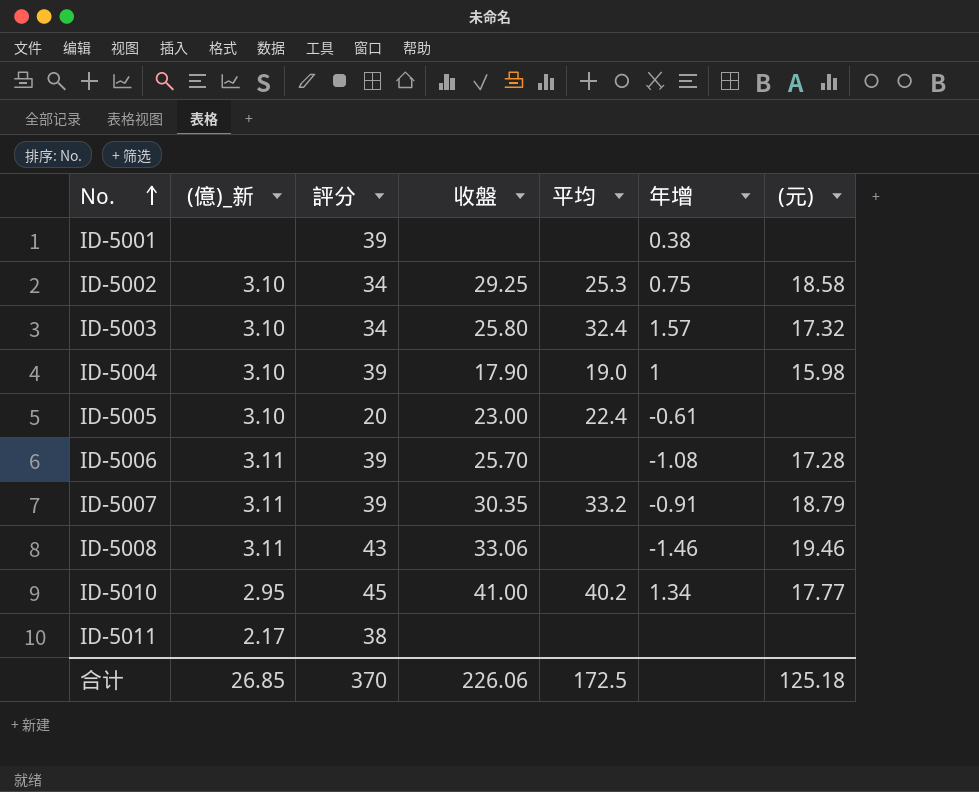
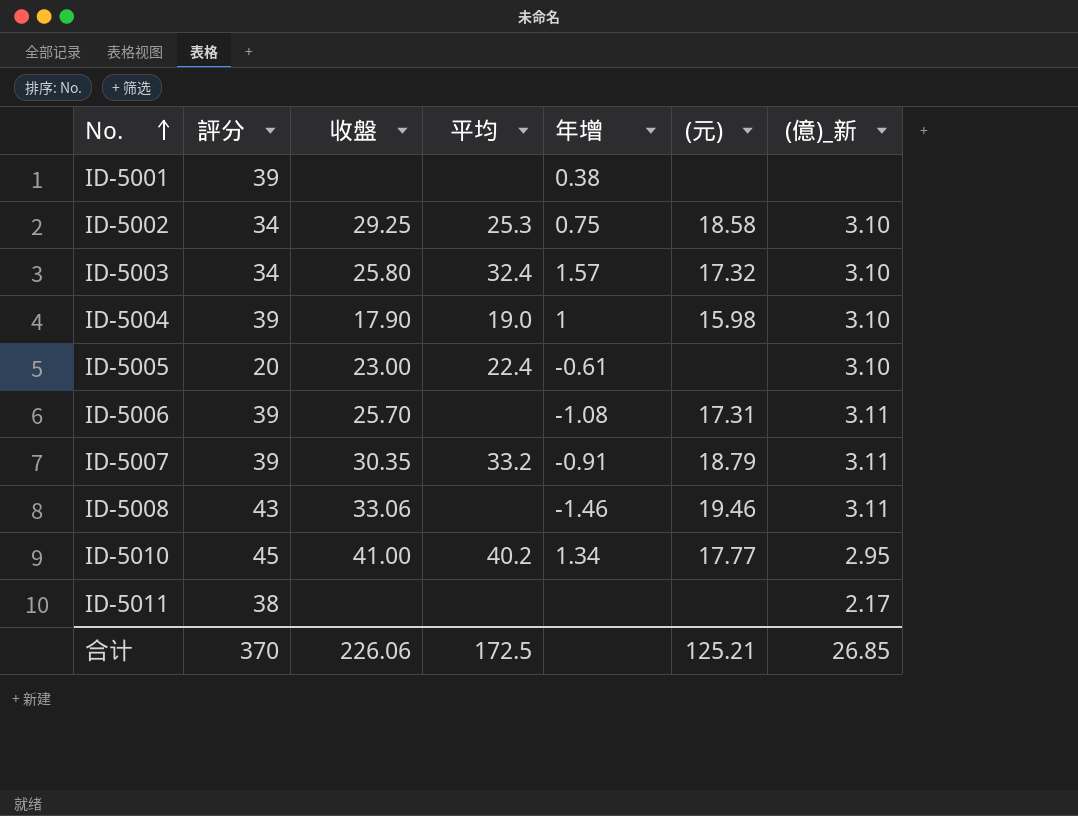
column (億)_新 | position: 2 -> 7
ID-5006 | (元): 17.28 -> 17.31
合计 | (元): 125.18 -> 125.21

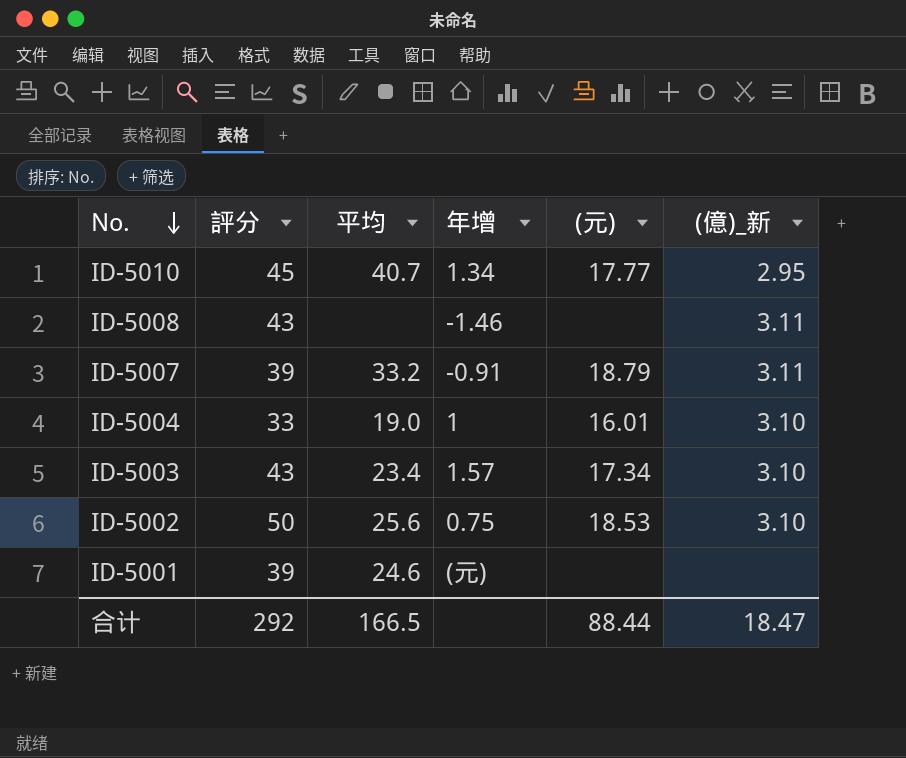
row order: No. ascending -> No. descending
column 收盤 | position: 3 -> none
row ID-5005: 20 | 23.00 | 22.4 | -0.61 | none | 3.10 -> none
row ID-5006: 39 | 25.70 | none | -1.08 | 17.31 | 3.11 -> none
row ID-5011: 38 | none | none | none | none | 2.17 -> none
ID-5010 | 平均: 40.2 -> 40.7
ID-5008 | (元): 19.46 -> none
ID-5004 | 評分: 39 -> 33
ID-5004 | (元): 15.98 -> 16.01
ID-5003 | 評分: 34 -> 43
ID-5003 | 平均: 32.4 -> 23.4
ID-5003 | (元): 17.32 -> 17.34
ID-5002 | 評分: 34 -> 50
ID-5002 | 平均: 25.3 -> 25.6
ID-5002 | (元): 18.58 -> 18.53
ID-5001 | 平均: none -> 24.6
ID-5001 | 年增: 0.38 -> (元)
合计 | 評分: 370 -> 292
合计 | 平均: 172.5 -> 166.5
合计 | (元): 125.21 -> 88.44
合计 | (億)_新: 26.85 -> 18.47

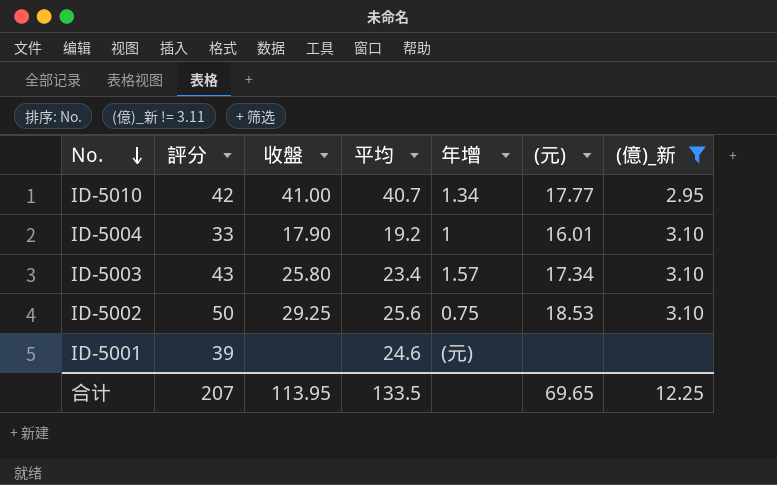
filter: none -> (億)_新 != 3.11
column 收盤 | position: none -> 3
ID-5010 | 評分: 45 -> 42
ID-5004 | 平均: 19.0 -> 19.2
合计 | 評分: 292 -> 207
合计 | 平均: 166.5 -> 133.5
合计 | (元): 88.44 -> 69.65
合计 | (億)_新: 18.47 -> 12.25

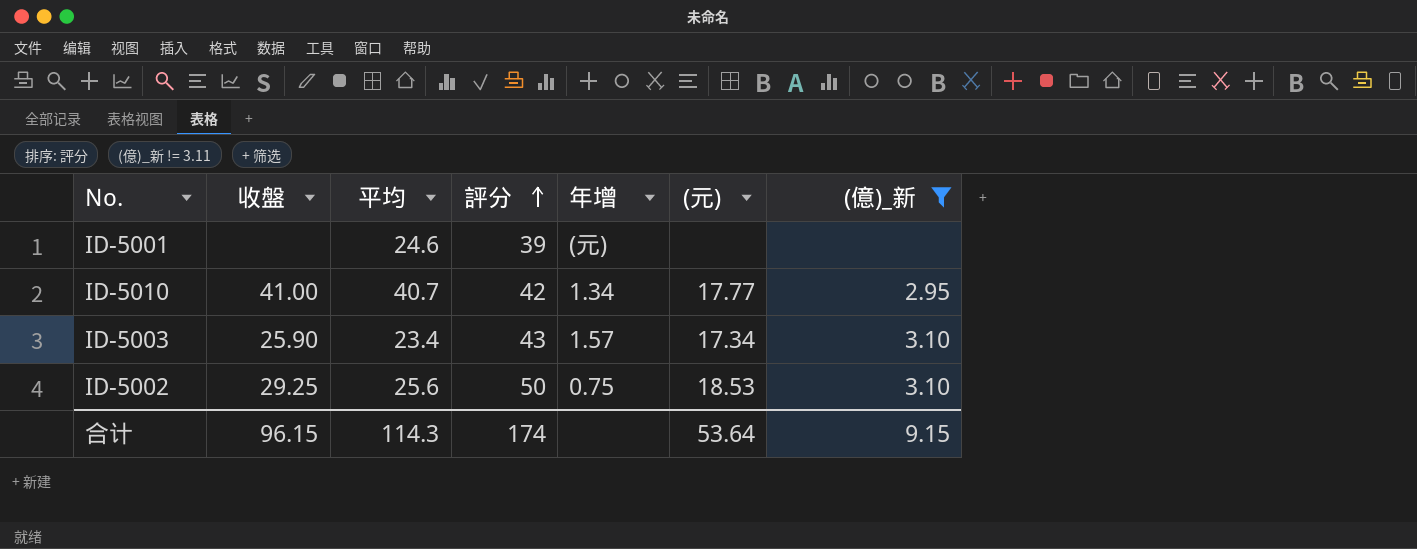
row order: No. descending -> 評分 ascending
column 評分 | position: 2 -> 4
row ID-5004: 33 | 17.90 | 19.2 | 1 | 16.01 | 3.10 -> none
ID-5003 | 收盤: 25.80 -> 25.90
合计 | 收盤: 113.95 -> 96.15
合计 | 平均: 133.5 -> 114.3
合计 | 評分: 207 -> 174
合计 | (元): 69.65 -> 53.64
合计 | (億)_新: 12.25 -> 9.15

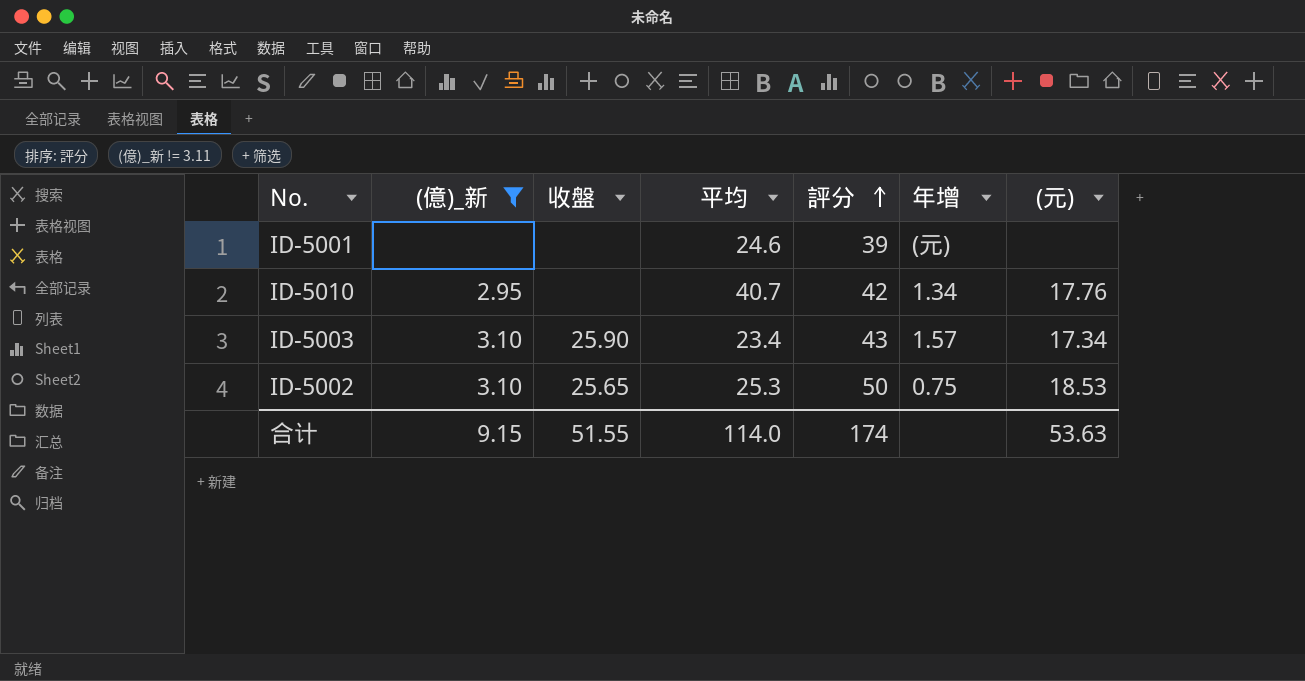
column (億)_新 | position: 7 -> 2
ID-5010 | 收盤: 41.00 -> none
ID-5010 | (元): 17.77 -> 17.76
ID-5002 | 收盤: 29.25 -> 25.65
ID-5002 | 平均: 25.6 -> 25.3
合计 | 收盤: 96.15 -> 51.55
合计 | 平均: 114.3 -> 114.0
合计 | (元): 53.64 -> 53.63

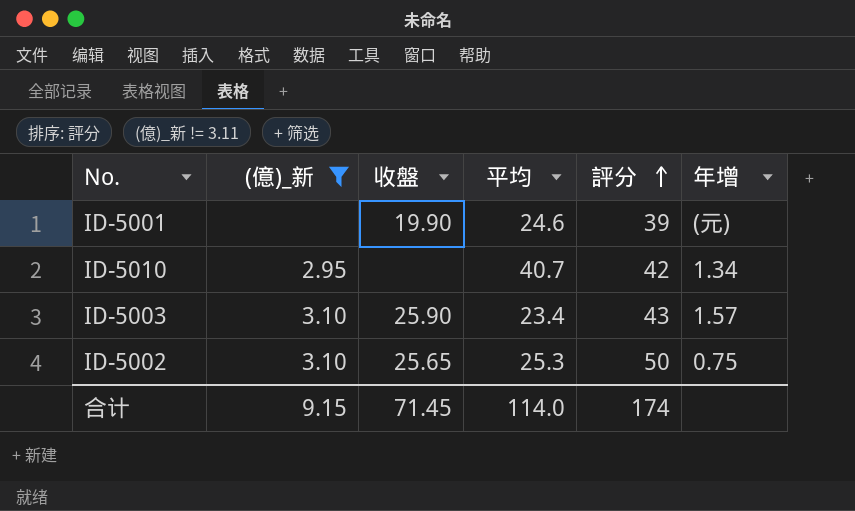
column (元) | position: 7 -> none
ID-5001 | 收盤: none -> 19.90
合计 | 收盤: 51.55 -> 71.45

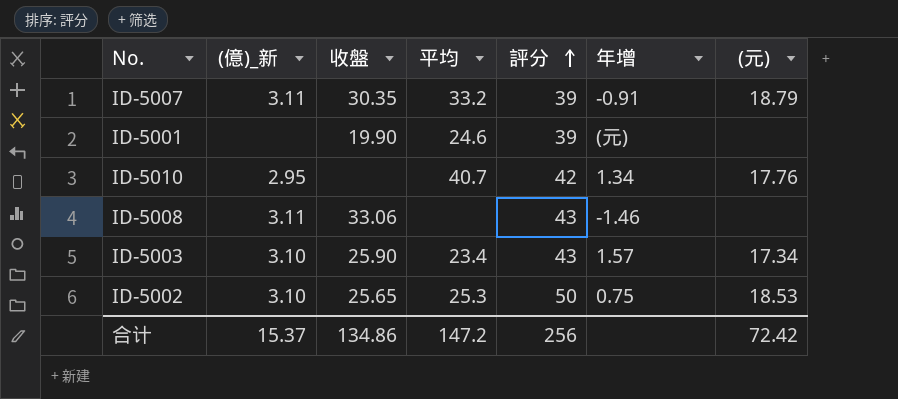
filter: (億)_新 != 3.11 -> none
column (元) | position: none -> 7
合计 | (億)_新: 9.15 -> 15.37
合计 | 收盤: 71.45 -> 134.86
合计 | 平均: 114.0 -> 147.2
合计 | 評分: 174 -> 256

